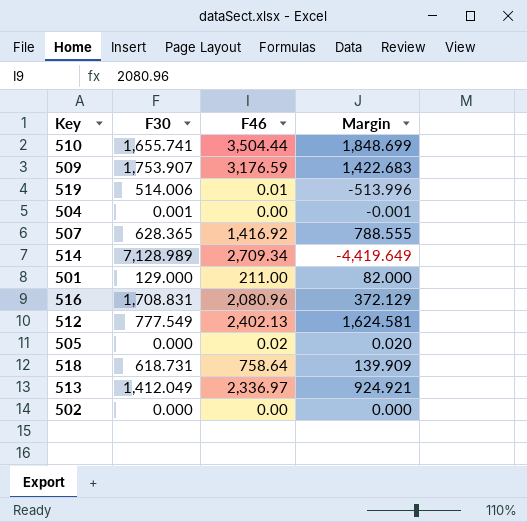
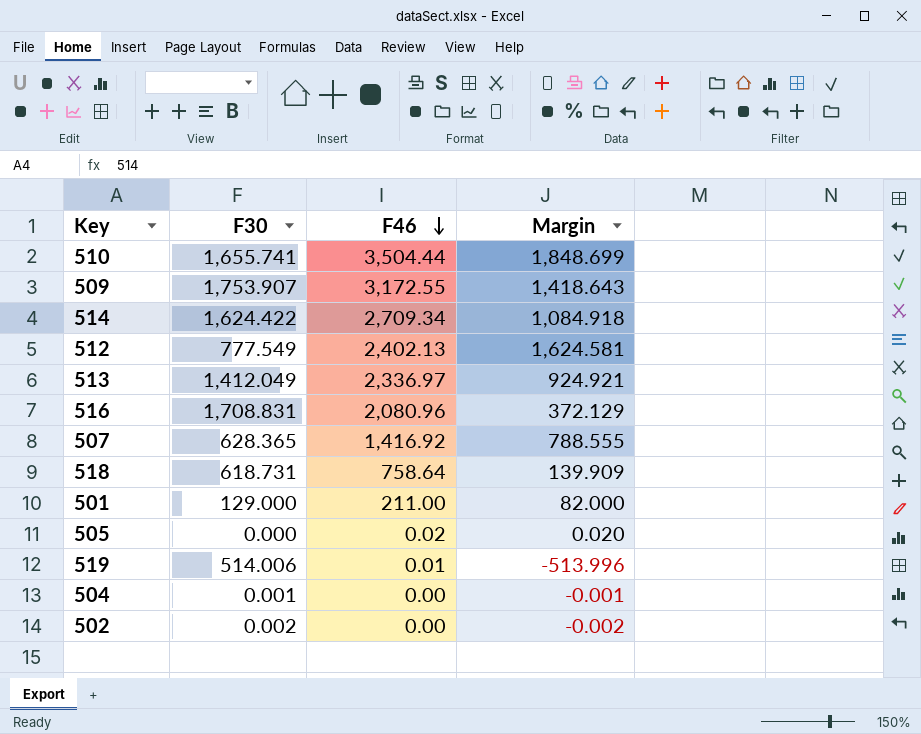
row order: none -> F46 descending
509 | F46: 3,176.59 -> 3,172.55
509 | Margin: 1,422.683 -> 1,418.643
514 | F30: 7,128.989 -> 1,624.422
514 | Margin: -4,419.649 -> 1,084.918
502 | F30: 0.000 -> 0.002
502 | Margin: 0.000 -> -0.002

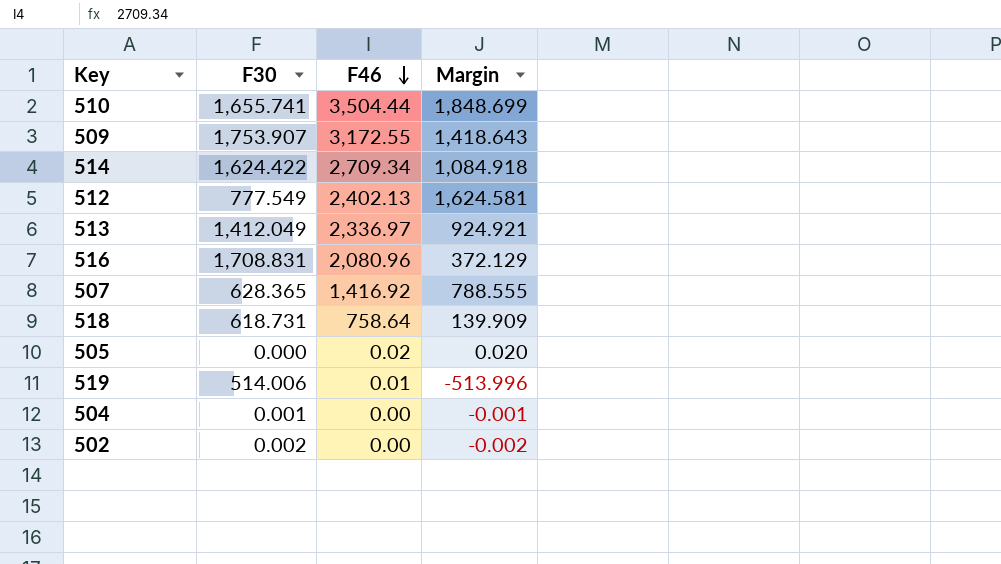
row 501: 129.000 | 211.00 | 82.000 -> none

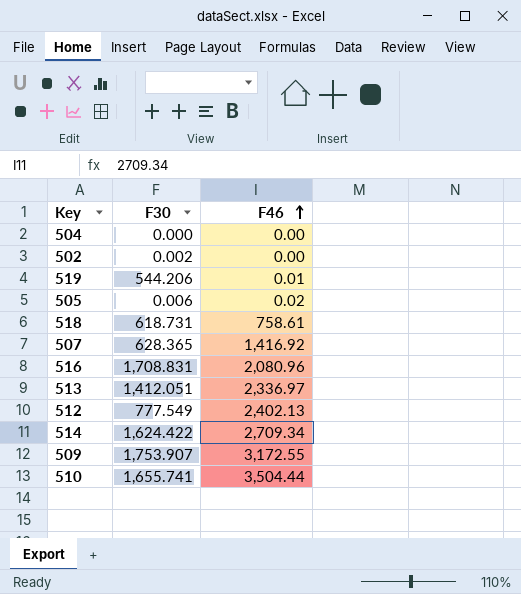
row order: F46 descending -> F46 ascending
column Margin | formula: [F46] - [F30] -> none
504 | F30: 0.001 -> 0.000
519 | F30: 514.006 -> 544.206
505 | F30: 0.000 -> 0.006
518 | F46: 758.64 -> 758.61
513 | F30: 1,412.049 -> 1,412.051

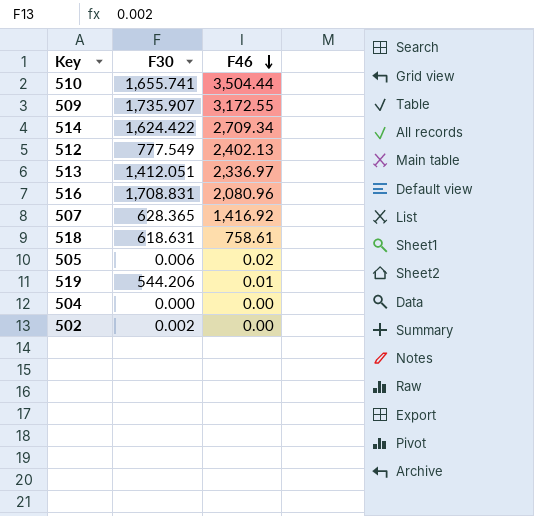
row order: F46 ascending -> F46 descending
509 | F30: 1,753.907 -> 1,735.907
518 | F30: 618.731 -> 618.631

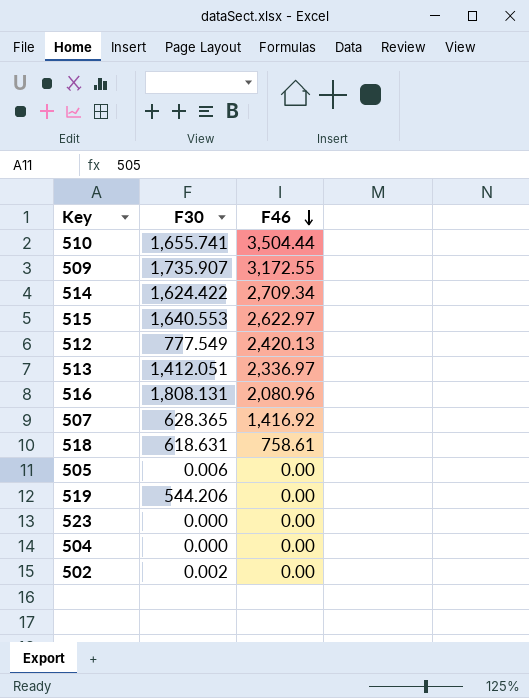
row 515: none -> 1,640.553 | 2,622.97
512 | F46: 2,402.13 -> 2,420.13
516 | F30: 1,708.831 -> 1,808.131
505 | F46: 0.02 -> 0.00
519 | F46: 0.01 -> 0.00
row 523: none -> 0.000 | 0.00

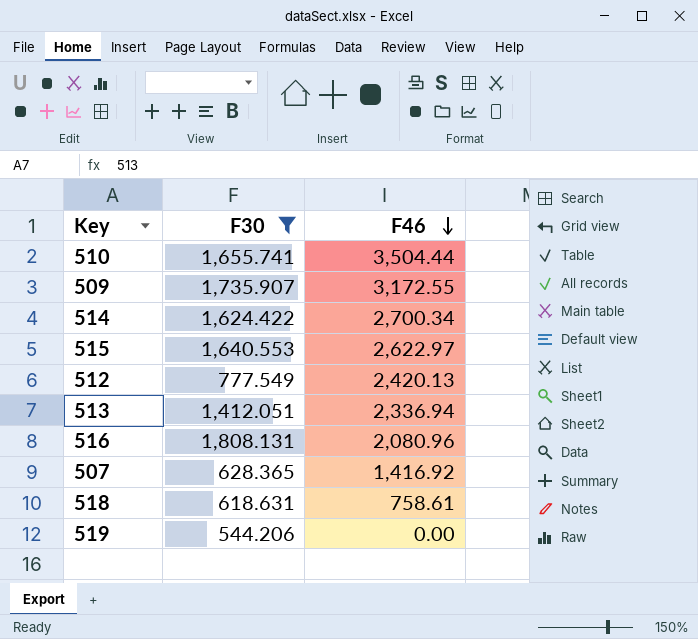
filter: none -> F30 >= 544.206
514 | F46: 2,709.34 -> 2,700.34
513 | F46: 2,336.97 -> 2,336.94

